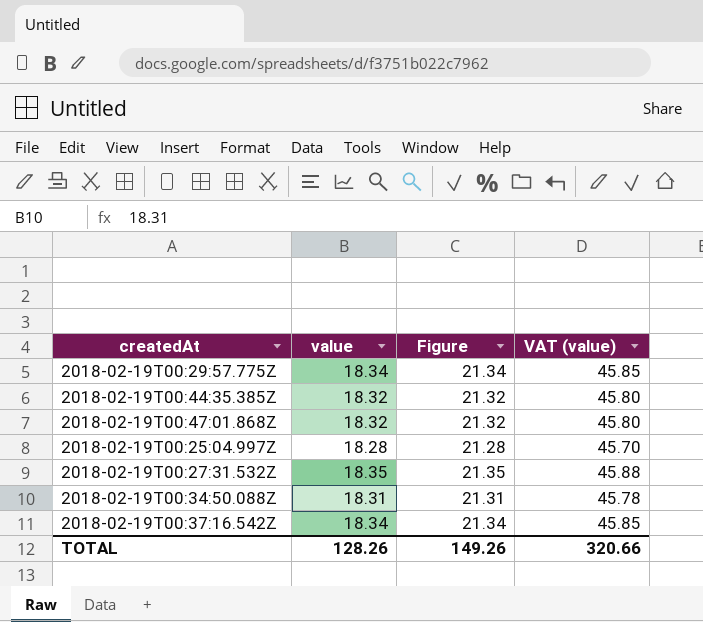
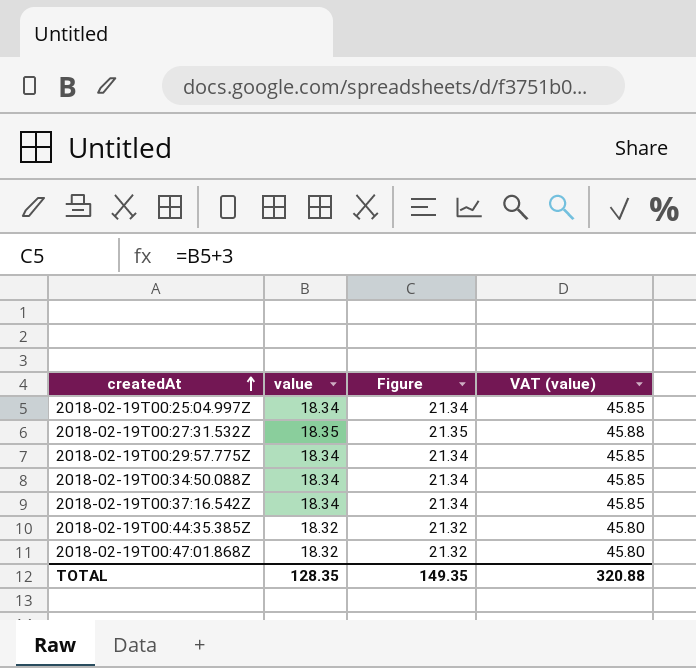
row order: none -> createdAt ascending
2018-02-19T00:25:04.997Z | value: 18.28 -> 18.34
2018-02-19T00:25:04.997Z | Figure: 21.28 -> 21.34
2018-02-19T00:25:04.997Z | VAT (value): 45.70 -> 45.85
2018-02-19T00:34:50.088Z | value: 18.31 -> 18.34
2018-02-19T00:34:50.088Z | Figure: 21.31 -> 21.34
2018-02-19T00:34:50.088Z | VAT (value): 45.78 -> 45.85
TOTAL | value: 128.26 -> 128.35
TOTAL | Figure: 149.26 -> 149.35
TOTAL | VAT (value): 320.66 -> 320.88

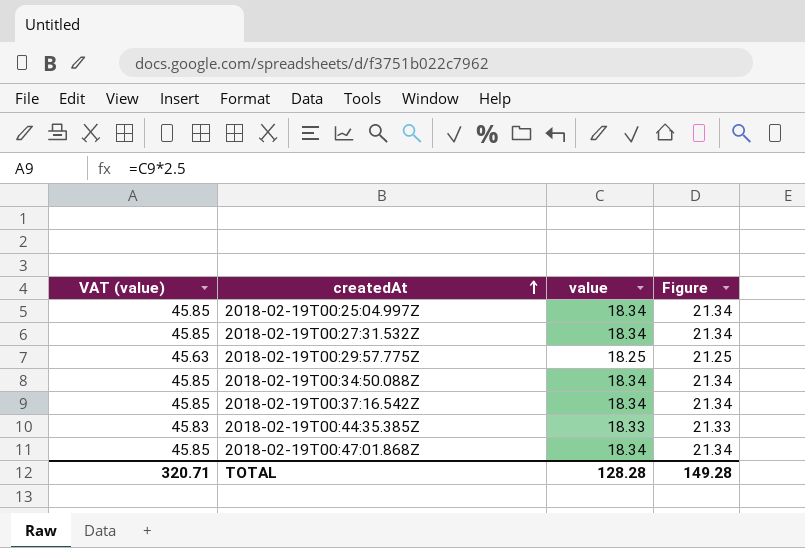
column VAT (value) | position: 4 -> 1
2018-02-19T00:27:31.532Z | VAT (value): 45.88 -> 45.85
2018-02-19T00:27:31.532Z | value: 18.35 -> 18.34
2018-02-19T00:27:31.532Z | Figure: 21.35 -> 21.34
2018-02-19T00:29:57.775Z | VAT (value): 45.85 -> 45.63
2018-02-19T00:29:57.775Z | value: 18.34 -> 18.25
2018-02-19T00:29:57.775Z | Figure: 21.34 -> 21.25
2018-02-19T00:44:35.385Z | VAT (value): 45.80 -> 45.83
2018-02-19T00:44:35.385Z | value: 18.32 -> 18.33
2018-02-19T00:44:35.385Z | Figure: 21.32 -> 21.33
2018-02-19T00:47:01.868Z | VAT (value): 45.80 -> 45.85
2018-02-19T00:47:01.868Z | value: 18.32 -> 18.34
2018-02-19T00:47:01.868Z | Figure: 21.32 -> 21.34
TOTAL | VAT (value): 320.88 -> 320.71
TOTAL | value: 128.35 -> 128.28
TOTAL | Figure: 149.35 -> 149.28

